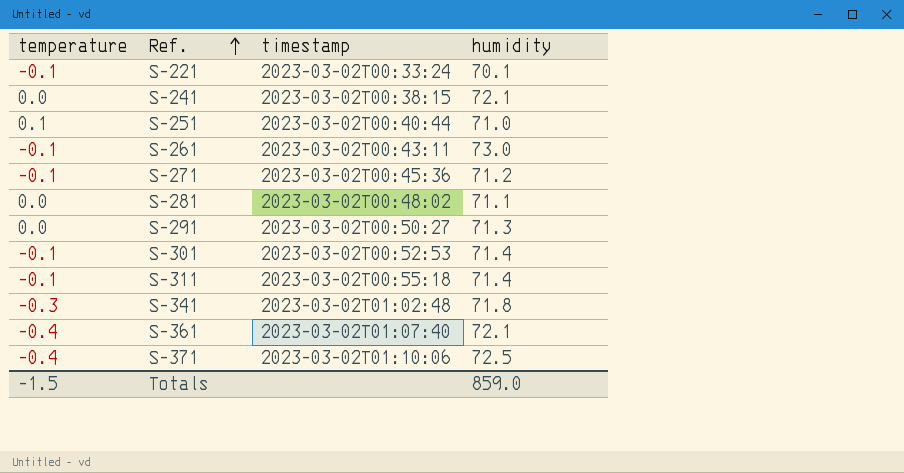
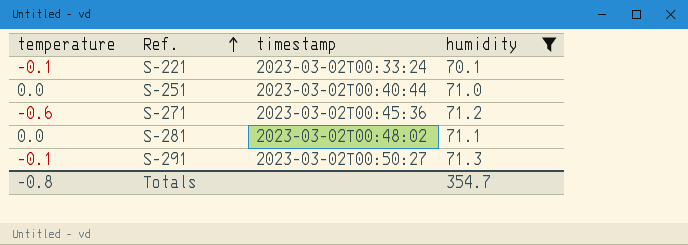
filter: none -> humidity <= 71.3
S-251 | temperature: 0.1 -> 0.0
S-271 | temperature: -0.1 -> -0.6
S-291 | temperature: 0.0 -> -0.1
Totals | temperature: -1.5 -> -0.8
Totals | humidity: 859.0 -> 354.7

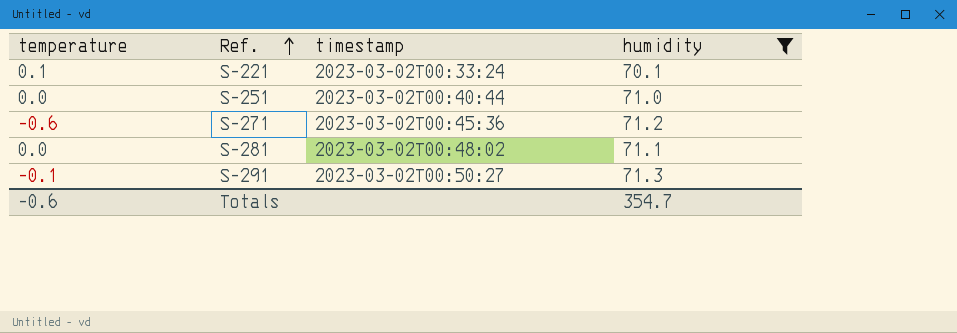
S-221 | temperature: -0.1 -> 0.1
Totals | temperature: -0.8 -> -0.6

